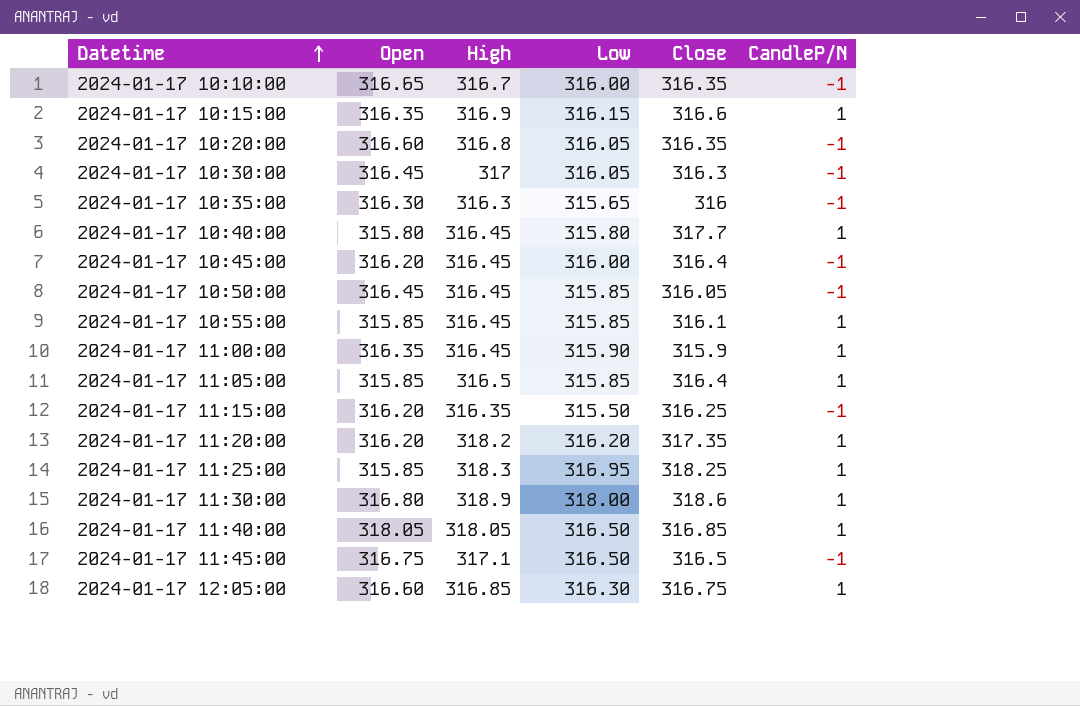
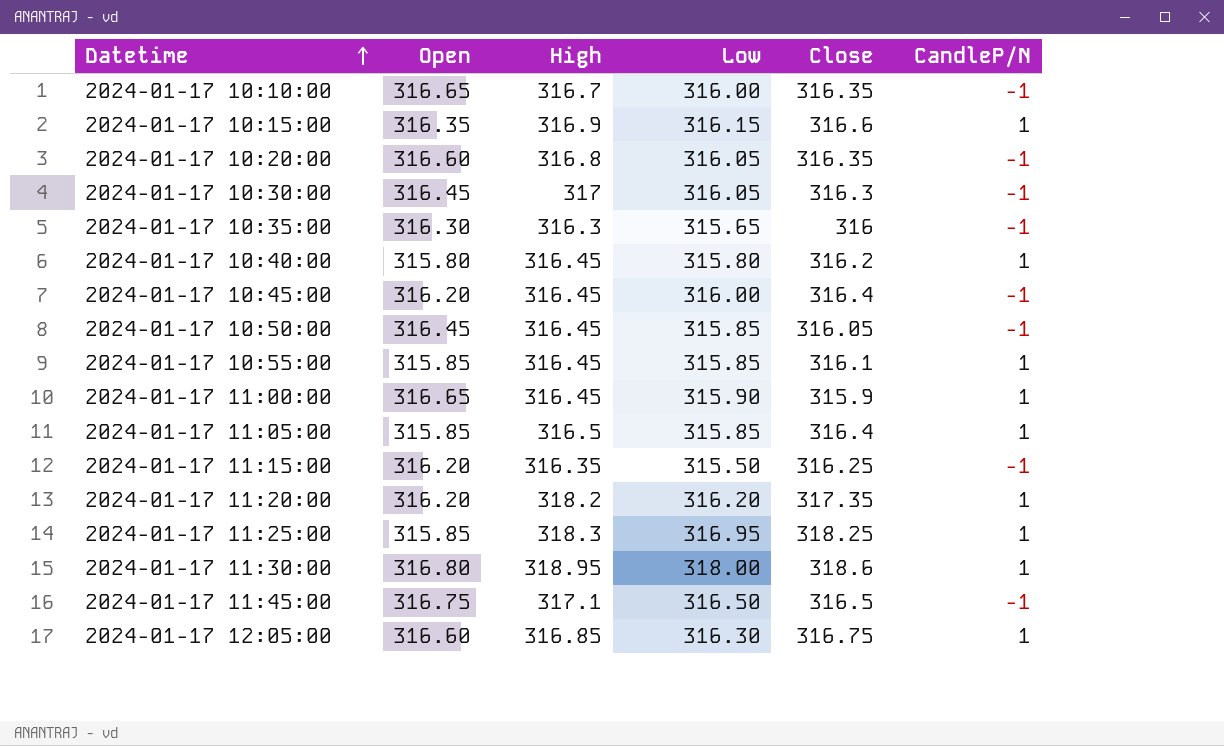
row 2024-01-17 11:40:00: 318.05 | 318.05 | 316.50 | 316.85 | 1 -> none
2024-01-17 10:40:00 | Close: 317.7 -> 316.2
2024-01-17 11:00:00 | Open: 316.35 -> 316.65
2024-01-17 11:30:00 | High: 318.9 -> 318.95

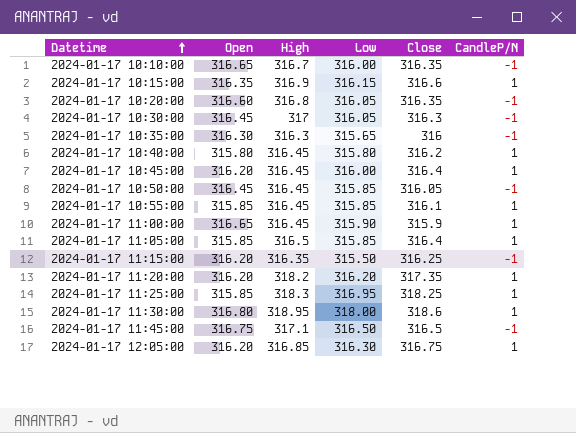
2024-01-17 10:45:00 | CandleP/N: -1 -> 1
2024-01-17 12:05:00 | Open: 316.60 -> 316.20

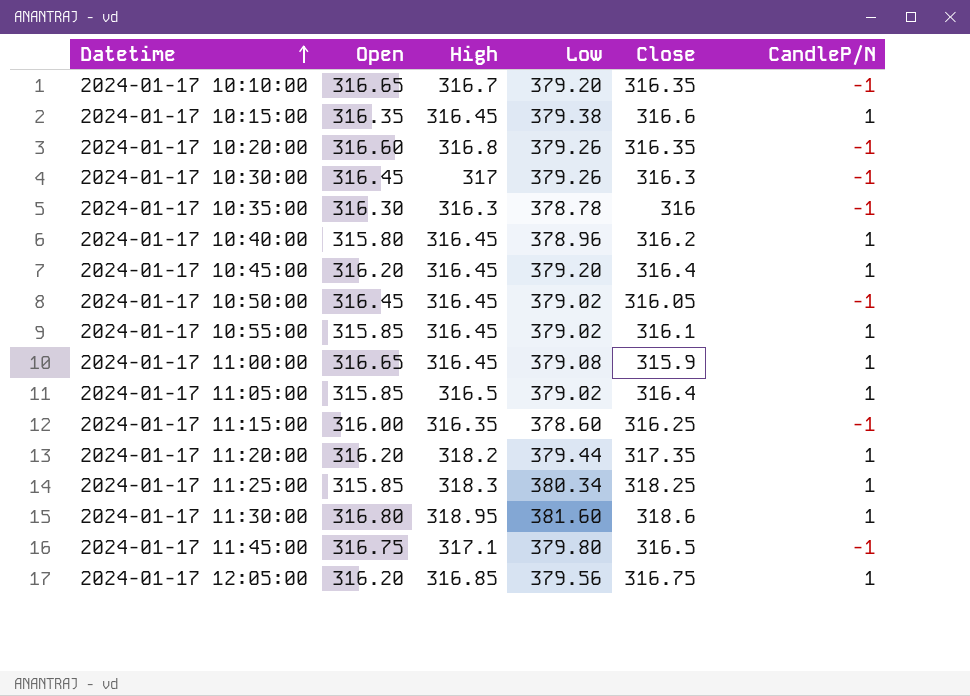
2024-01-17 10:10:00 | Low: 316.00 -> 379.20
2024-01-17 10:15:00 | High: 316.9 -> 316.45
2024-01-17 10:15:00 | Low: 316.15 -> 379.38
2024-01-17 10:20:00 | Low: 316.05 -> 379.26
2024-01-17 10:30:00 | Low: 316.05 -> 379.26
2024-01-17 10:35:00 | Low: 315.65 -> 378.78
2024-01-17 10:40:00 | Low: 315.80 -> 378.96
2024-01-17 10:45:00 | Low: 316.00 -> 379.20
2024-01-17 10:50:00 | Low: 315.85 -> 379.02
2024-01-17 10:55:00 | Low: 315.85 -> 379.02
2024-01-17 11:00:00 | Low: 315.90 -> 379.08
2024-01-17 11:05:00 | Low: 315.85 -> 379.02
2024-01-17 11:15:00 | Open: 316.20 -> 316.00
2024-01-17 11:15:00 | Low: 315.50 -> 378.60
2024-01-17 11:20:00 | Low: 316.20 -> 379.44
2024-01-17 11:25:00 | Low: 316.95 -> 380.34
2024-01-17 11:30:00 | Low: 318.00 -> 381.60
2024-01-17 11:45:00 | Low: 316.50 -> 379.80
2024-01-17 12:05:00 | Low: 316.30 -> 379.56

